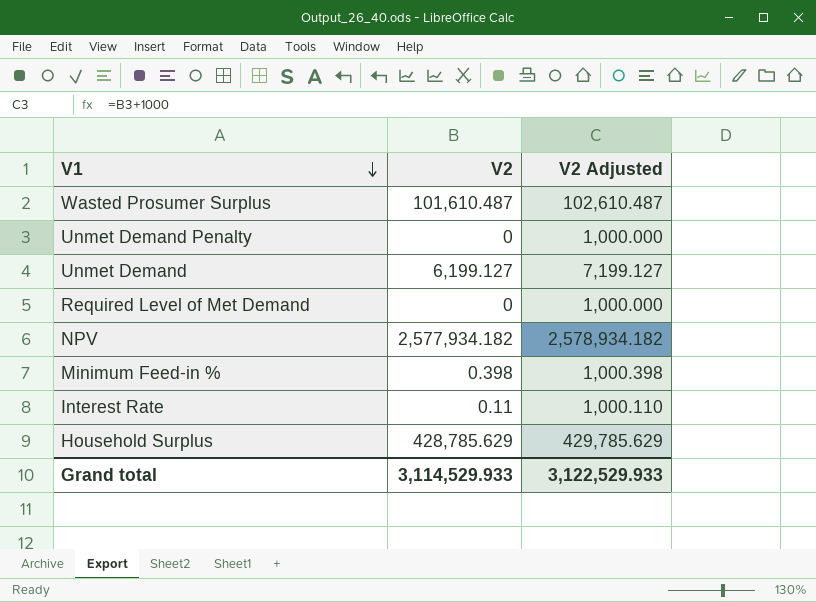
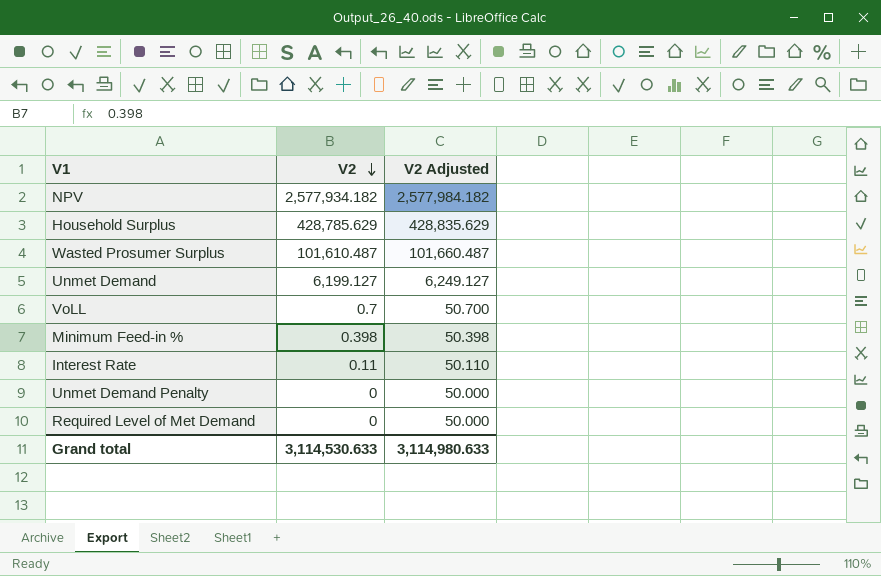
row order: V1 descending -> V2 descending
column V2 Adjusted | formula: [V2] + 1000 -> [V2] + 50
row VoLL: none -> 0.7 | 50.700
Grand total | V2: 3,114,529.933 -> 3,114,530.633
Grand total | V2 Adjusted: 3,122,529.933 -> 3,114,980.633

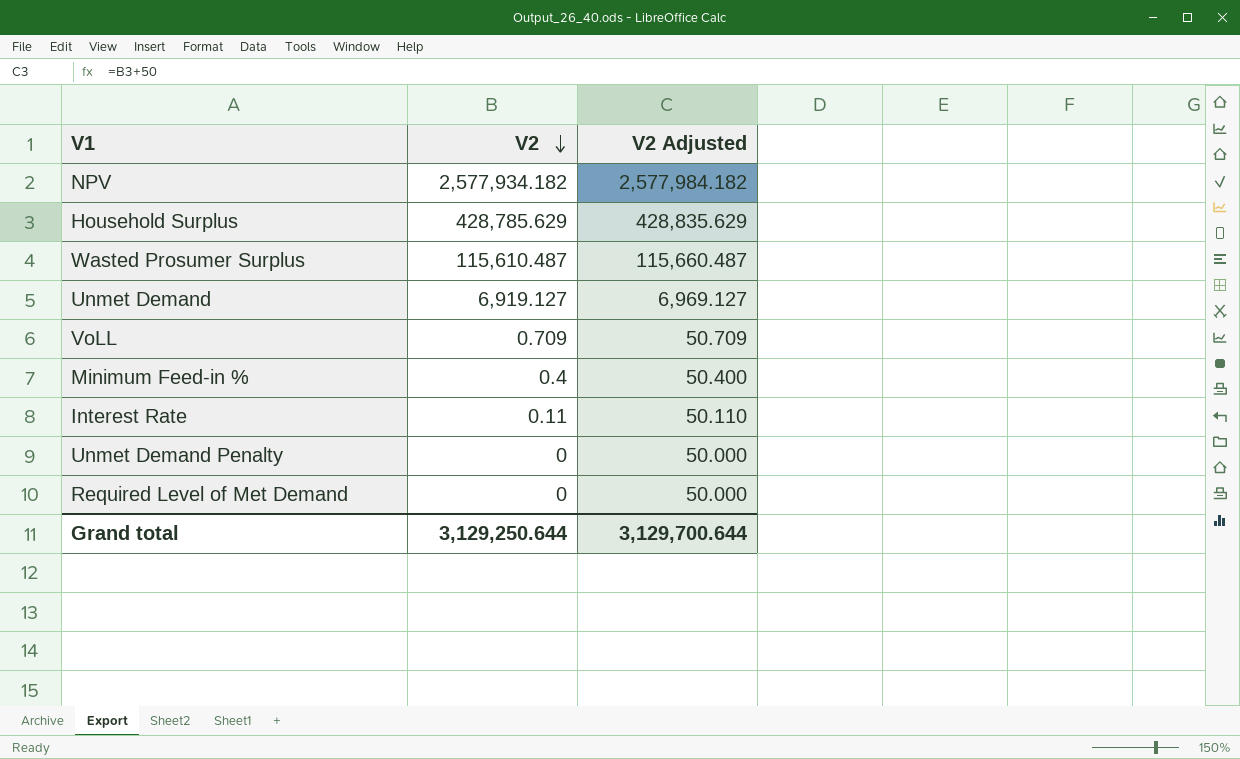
Wasted Prosumer Surplus | V2: 101,610.487 -> 115,610.487
Wasted Prosumer Surplus | V2 Adjusted: 101,660.487 -> 115,660.487
Unmet Demand | V2: 6,199.127 -> 6,919.127
Unmet Demand | V2 Adjusted: 6,249.127 -> 6,969.127
VoLL | V2: 0.7 -> 0.709
VoLL | V2 Adjusted: 50.700 -> 50.709
Minimum Feed-in % | V2: 0.398 -> 0.4
Minimum Feed-in % | V2 Adjusted: 50.398 -> 50.400
Grand total | V2: 3,114,530.633 -> 3,129,250.644
Grand total | V2 Adjusted: 3,114,980.633 -> 3,129,700.644

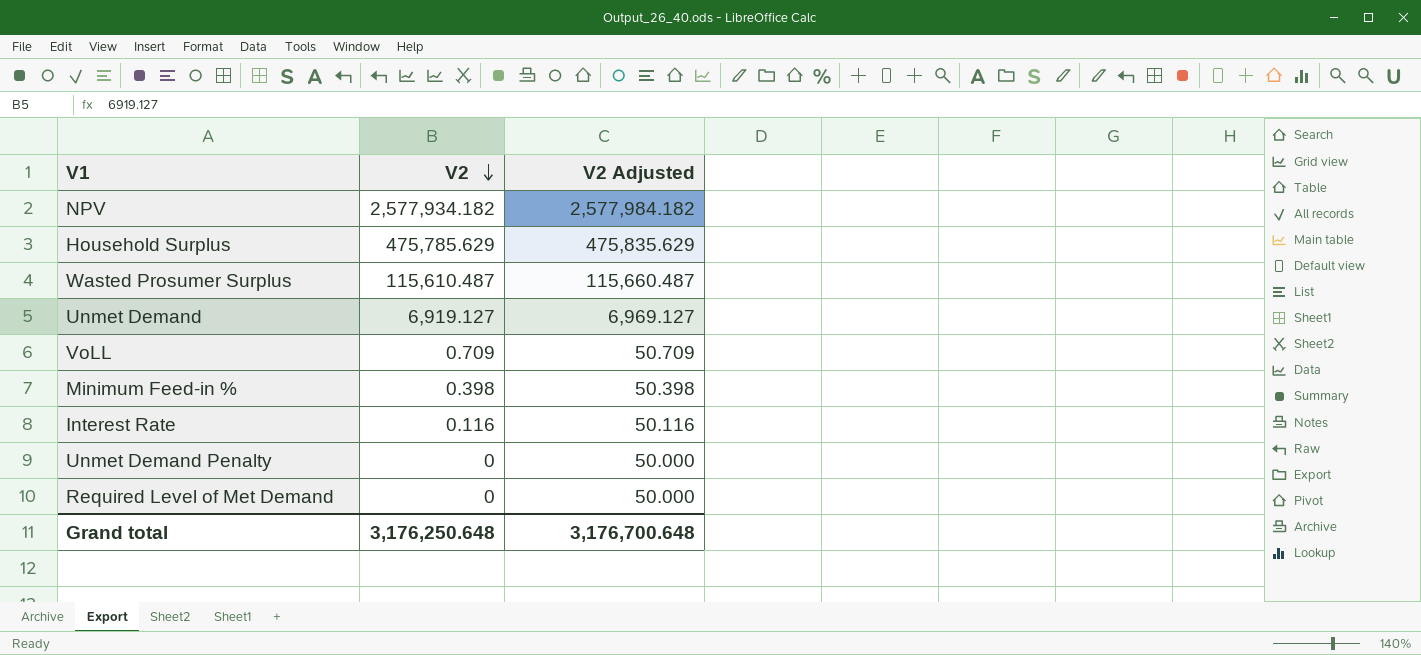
Household Surplus | V2: 428,785.629 -> 475,785.629
Household Surplus | V2 Adjusted: 428,835.629 -> 475,835.629
Minimum Feed-in % | V2: 0.4 -> 0.398
Minimum Feed-in % | V2 Adjusted: 50.400 -> 50.398
Interest Rate | V2: 0.11 -> 0.116
Interest Rate | V2 Adjusted: 50.110 -> 50.116
Grand total | V2: 3,129,250.644 -> 3,176,250.648
Grand total | V2 Adjusted: 3,129,700.644 -> 3,176,700.648

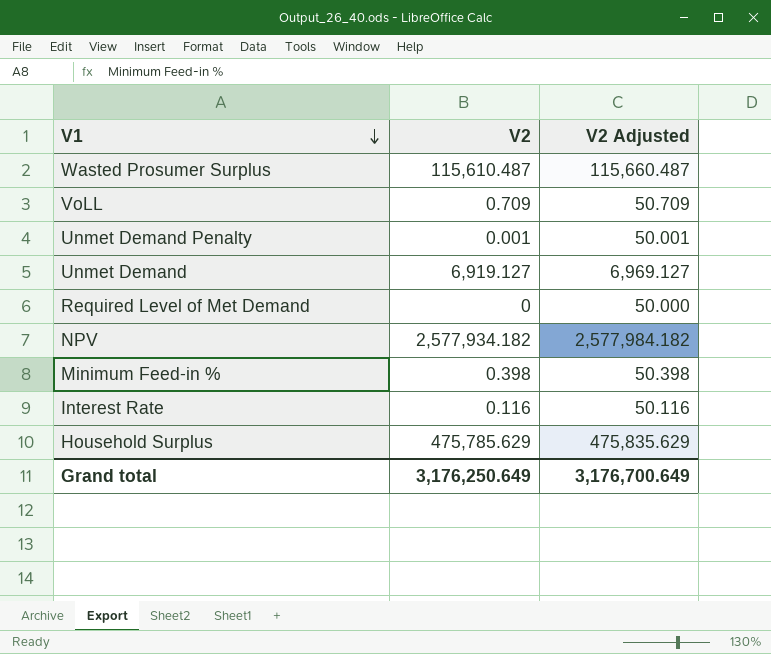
row order: V2 descending -> V1 descending
Unmet Demand Penalty | V2: 0 -> 0.001
Unmet Demand Penalty | V2 Adjusted: 50.000 -> 50.001
Grand total | V2: 3,176,250.648 -> 3,176,250.649
Grand total | V2 Adjusted: 3,176,700.648 -> 3,176,700.649

